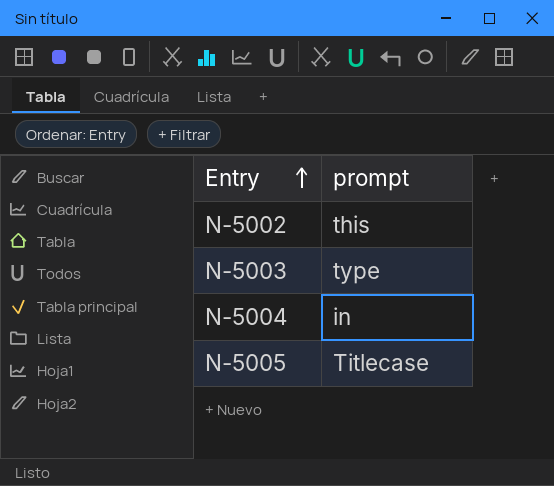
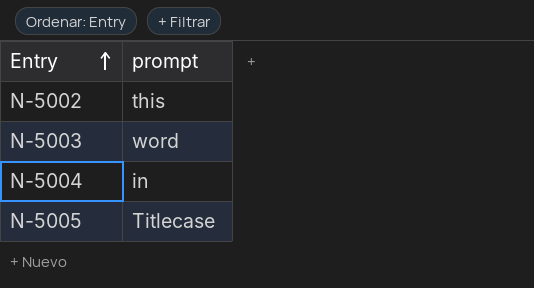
N-5003 | prompt: type -> word

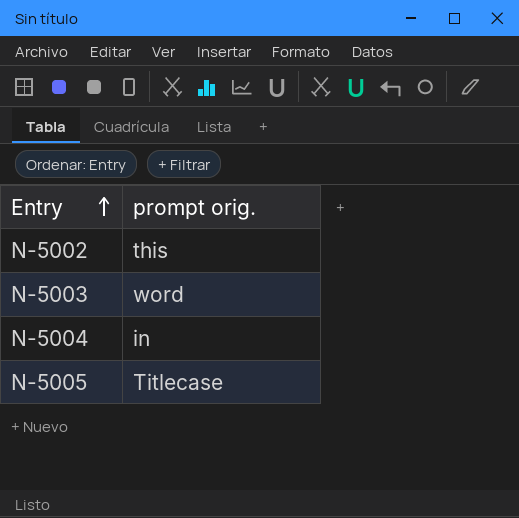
column name: prompt -> prompt orig.

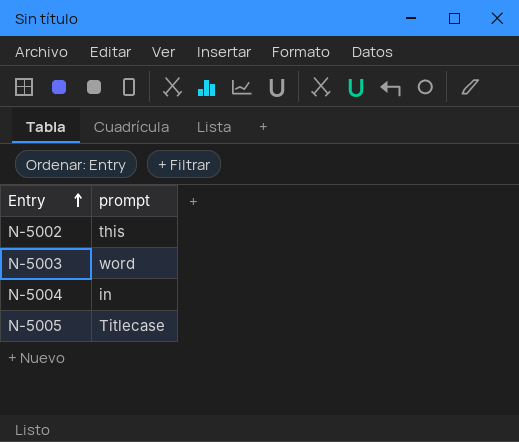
column name: prompt orig. -> prompt

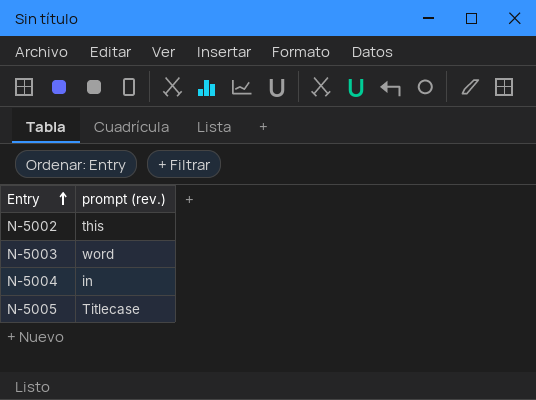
column name: prompt -> prompt (rev.)

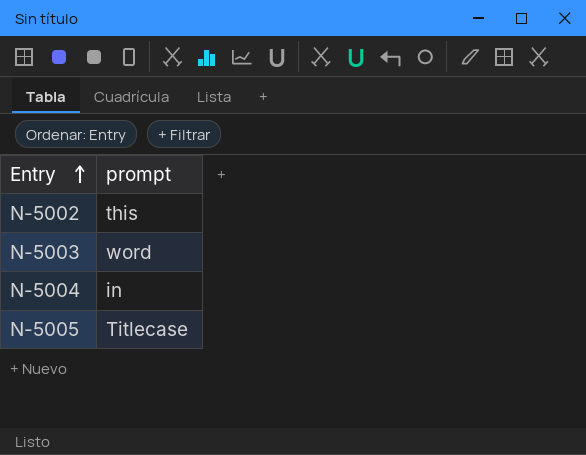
column name: prompt (rev.) -> prompt

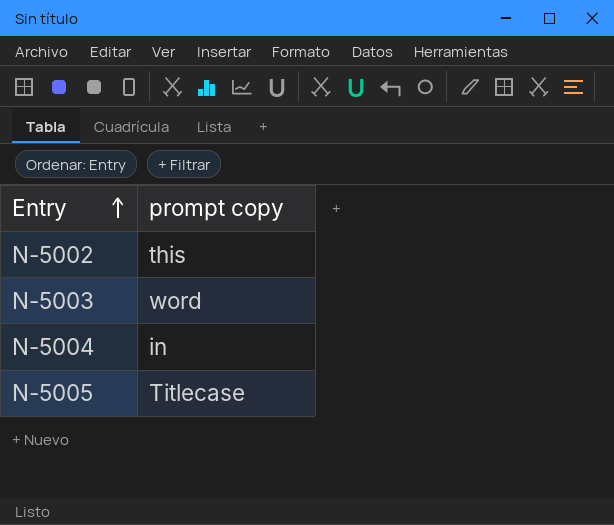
column name: prompt -> prompt copy

